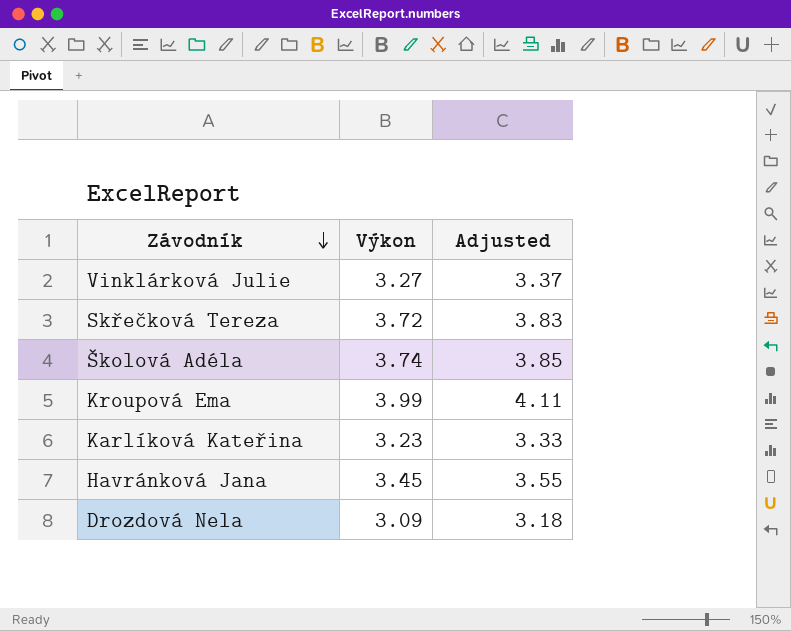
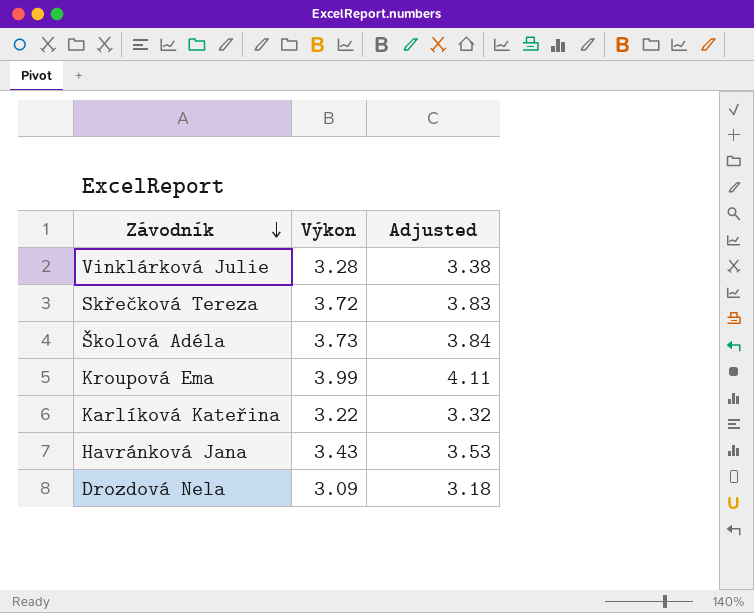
Vinklárková Julie | Výkon: 3.27 -> 3.28
Vinklárková Julie | Adjusted: 3.37 -> 3.38
Školová Adéla | Výkon: 3.74 -> 3.73
Školová Adéla | Adjusted: 3.85 -> 3.84
Karlíková Kateřina | Výkon: 3.23 -> 3.22
Karlíková Kateřina | Adjusted: 3.33 -> 3.32
Havránková Jana | Výkon: 3.45 -> 3.43
Havránková Jana | Adjusted: 3.55 -> 3.53

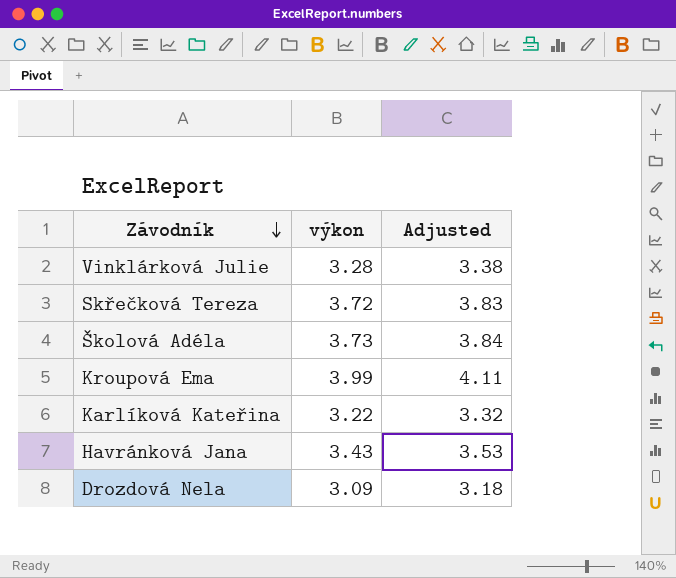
column name: Výkon -> výkon

